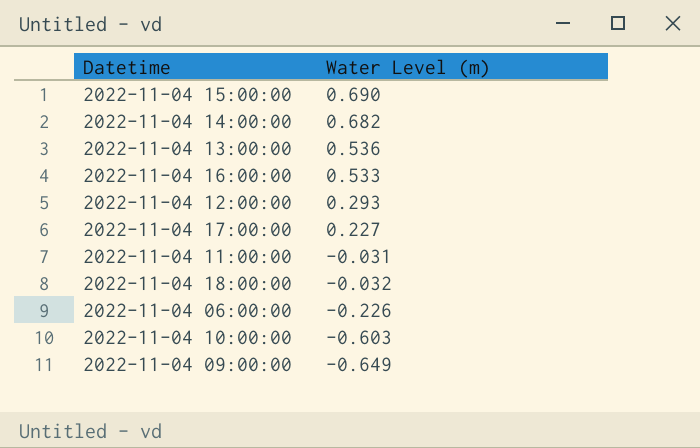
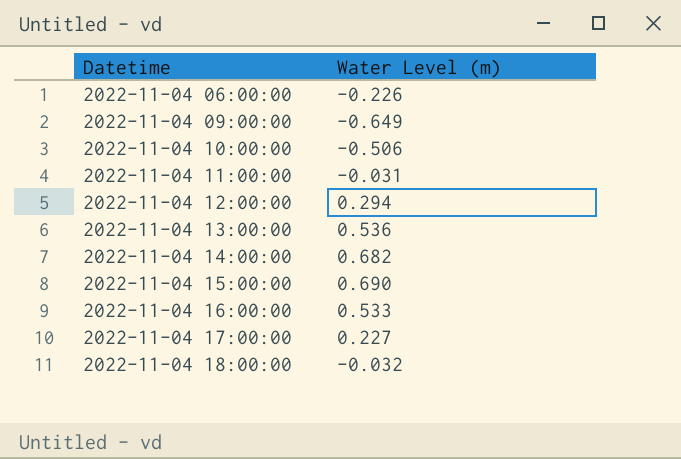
row order: Water Level (m) descending -> Datetime ascending
2022-11-04 10:00:00 | Water Level (m): -0.603 -> -0.506
2022-11-04 12:00:00 | Water Level (m): 0.293 -> 0.294

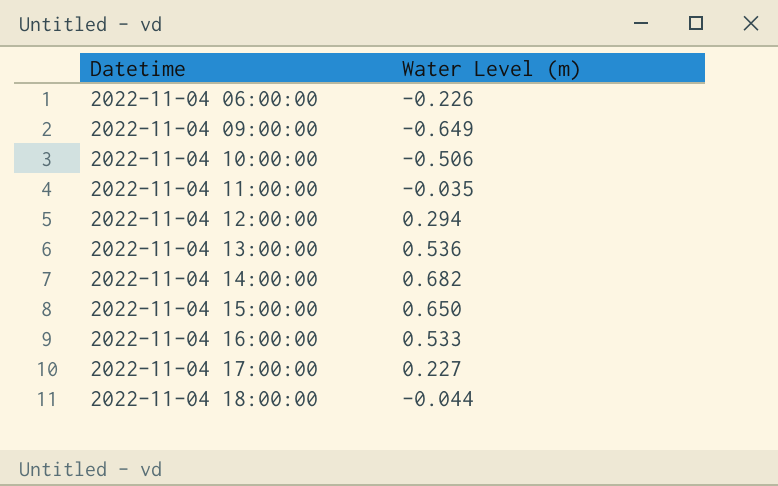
2022-11-04 11:00:00 | Water Level (m): -0.031 -> -0.035
2022-11-04 15:00:00 | Water Level (m): 0.690 -> 0.650
2022-11-04 18:00:00 | Water Level (m): -0.032 -> -0.044

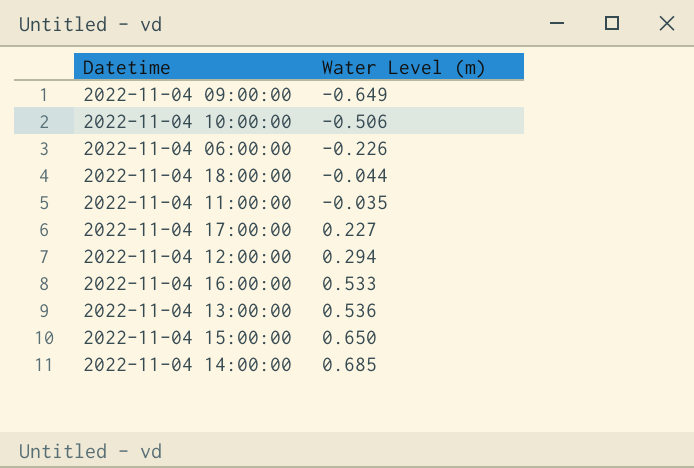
row order: Datetime ascending -> Water Level (m) ascending
2022-11-04 14:00:00 | Water Level (m): 0.682 -> 0.685

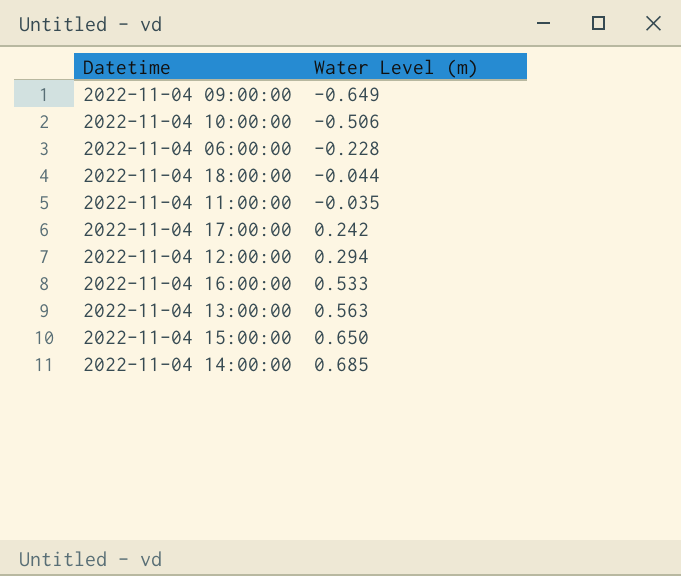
2022-11-04 06:00:00 | Water Level (m): -0.226 -> -0.228
2022-11-04 17:00:00 | Water Level (m): 0.227 -> 0.242
2022-11-04 13:00:00 | Water Level (m): 0.536 -> 0.563

